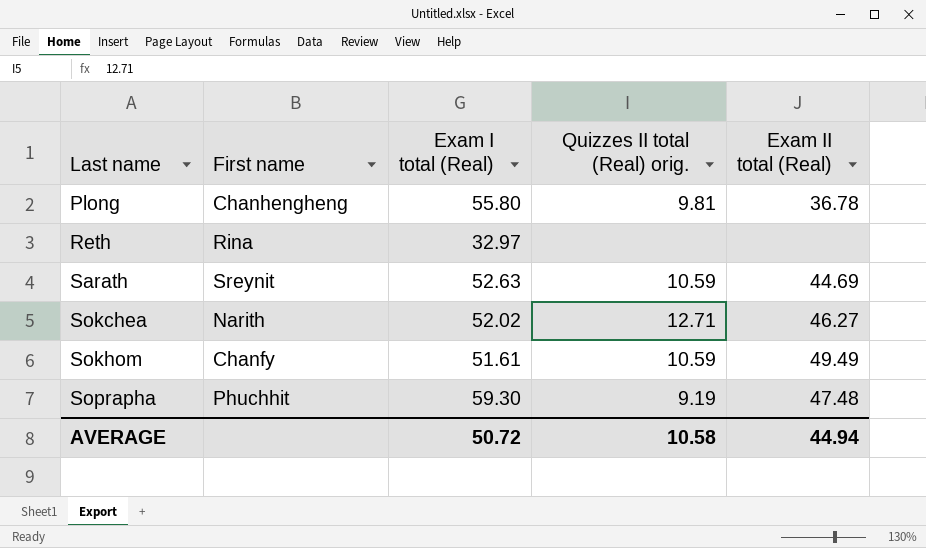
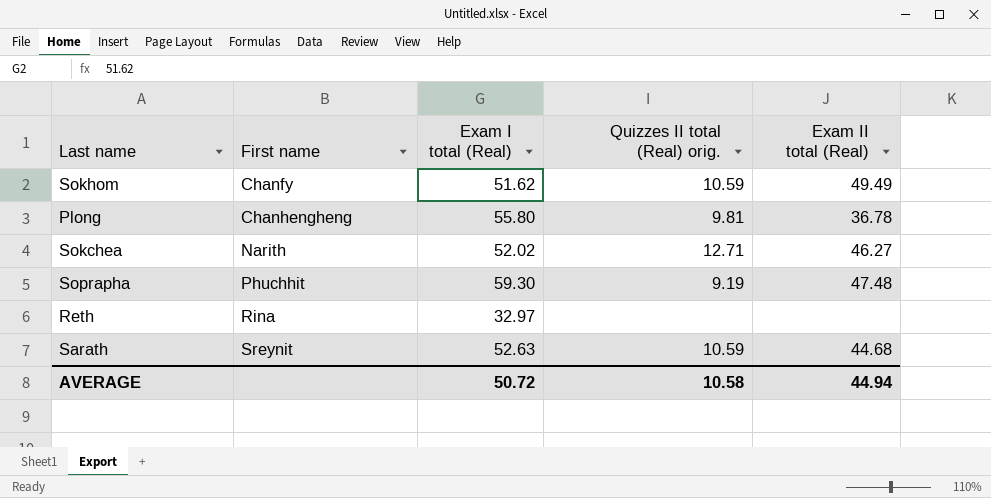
row order: Last name ascending -> First name ascending
Sokhom | Exam I total (Real): 51.61 -> 51.62
Sarath | Exam II total (Real): 44.69 -> 44.68

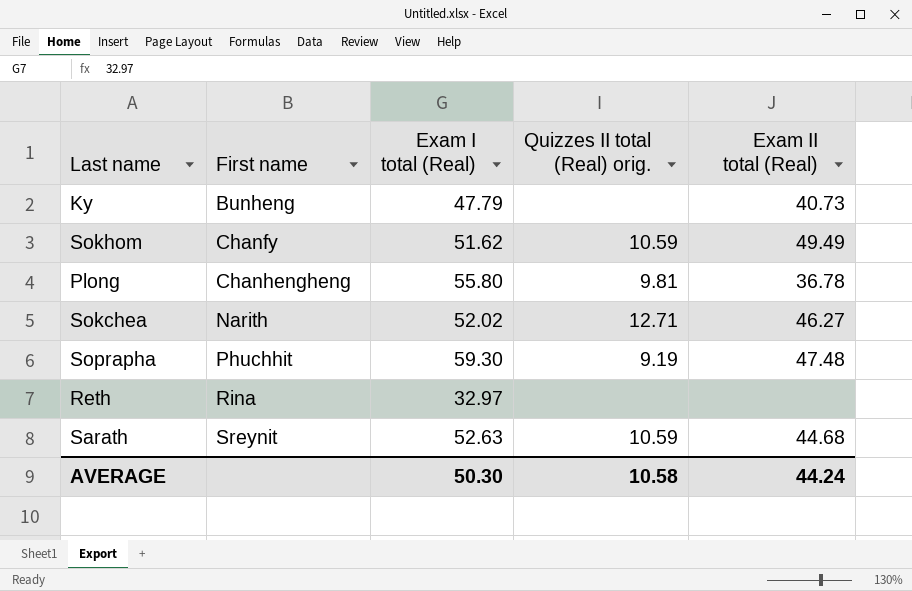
row Ky: none -> Bunheng | 47.79 | none | 40.73
AVERAGE | Exam I total (Real): 50.72 -> 50.30
AVERAGE | Exam II total (Real): 44.94 -> 44.24

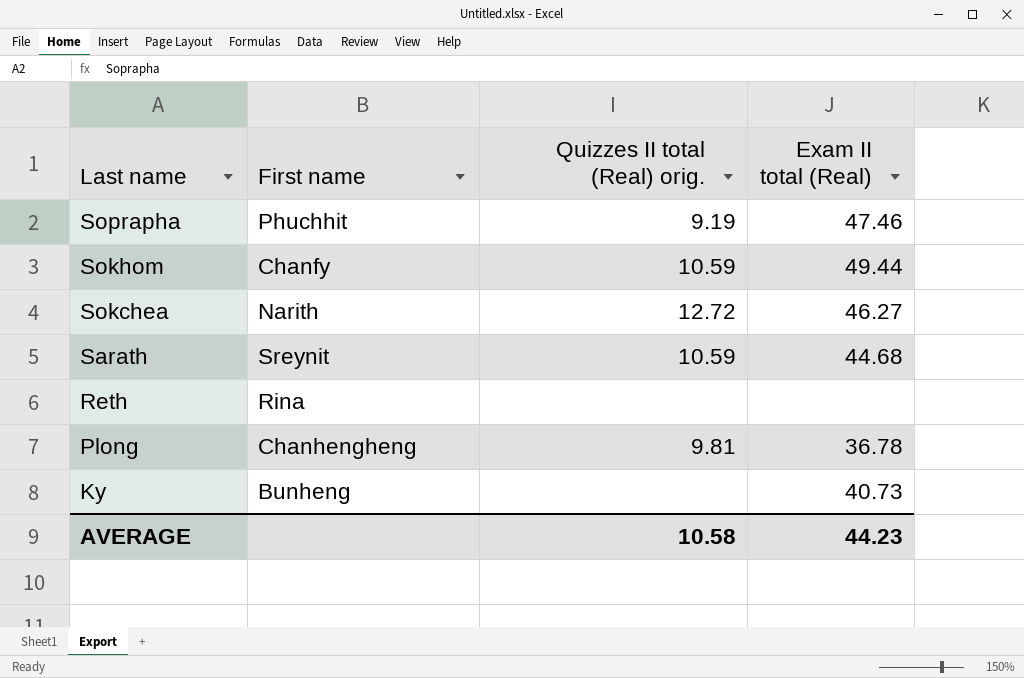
row order: First name ascending -> Last name descending
column Exam I total (Real) | position: 3 -> none
Soprapha | Exam II total (Real): 47.48 -> 47.46
Sokhom | Exam II total (Real): 49.49 -> 49.44
Sokchea | Quizzes II total (Real) orig.: 12.71 -> 12.72
AVERAGE | Exam II total (Real): 44.24 -> 44.23

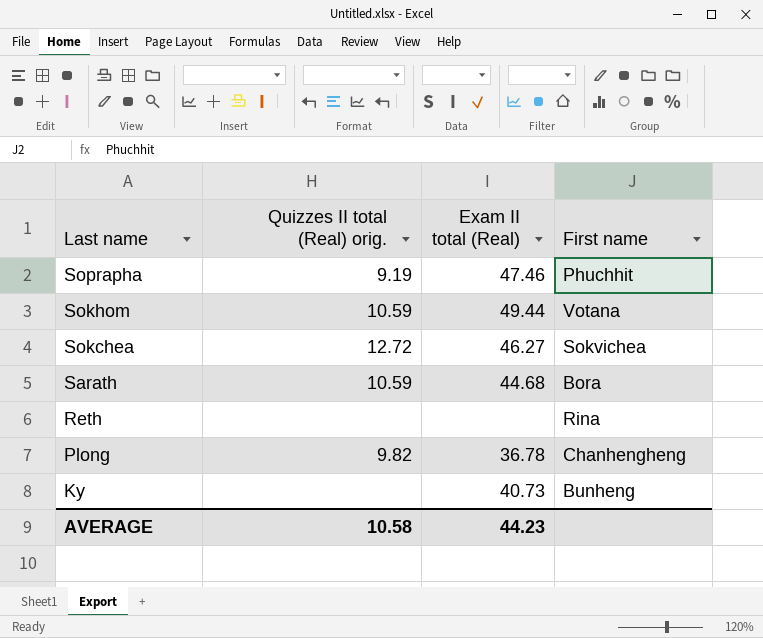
column First name | position: 2 -> 4
Sokhom | First name: Chanfy -> Votana
Sokchea | First name: Narith -> Sokvichea
Sarath | First name: Sreynit -> Bora
Plong | Quizzes II total (Real) orig.: 9.81 -> 9.82

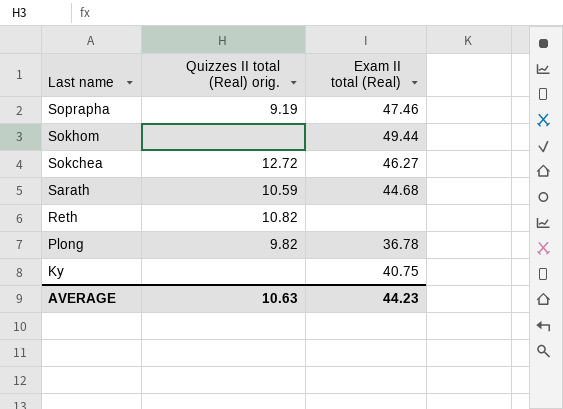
column First name | position: 4 -> none
Sokhom | Quizzes II total (Real) orig.: 10.59 -> none
Reth | Quizzes II total (Real) orig.: none -> 10.82
Ky | Exam II total (Real): 40.73 -> 40.75
AVERAGE | Quizzes II total (Real) orig.: 10.58 -> 10.63

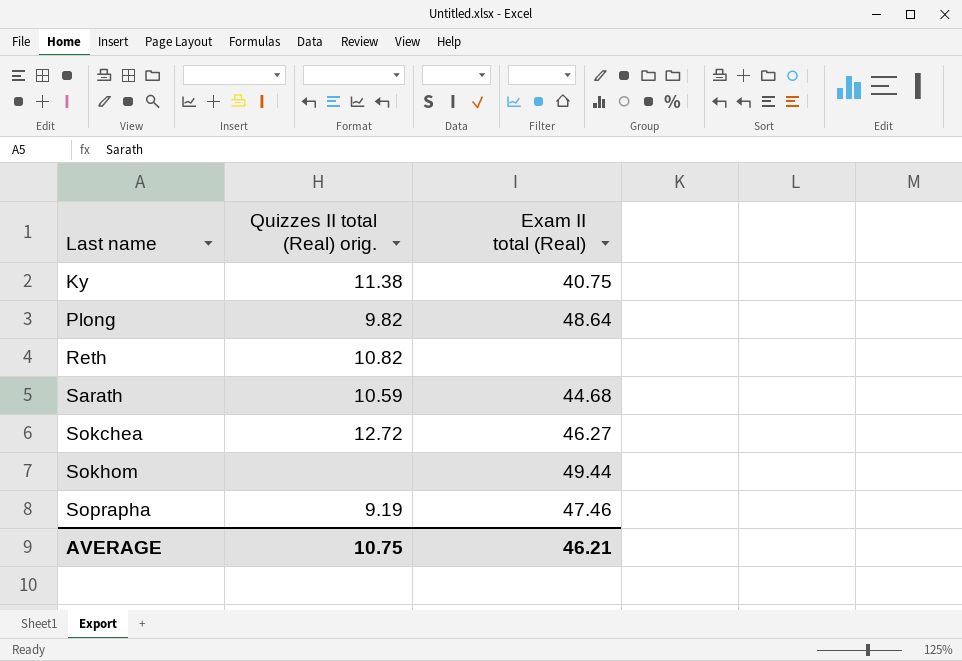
row order: Last name descending -> Last name ascending
Ky | Quizzes II total (Real) orig.: none -> 11.38
Plong | Exam II total (Real): 36.78 -> 48.64
AVERAGE | Quizzes II total (Real) orig.: 10.63 -> 10.75
AVERAGE | Exam II total (Real): 44.23 -> 46.21

